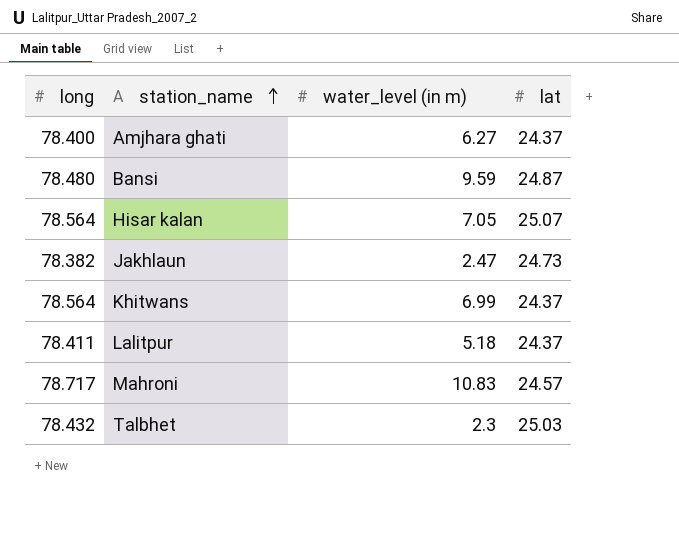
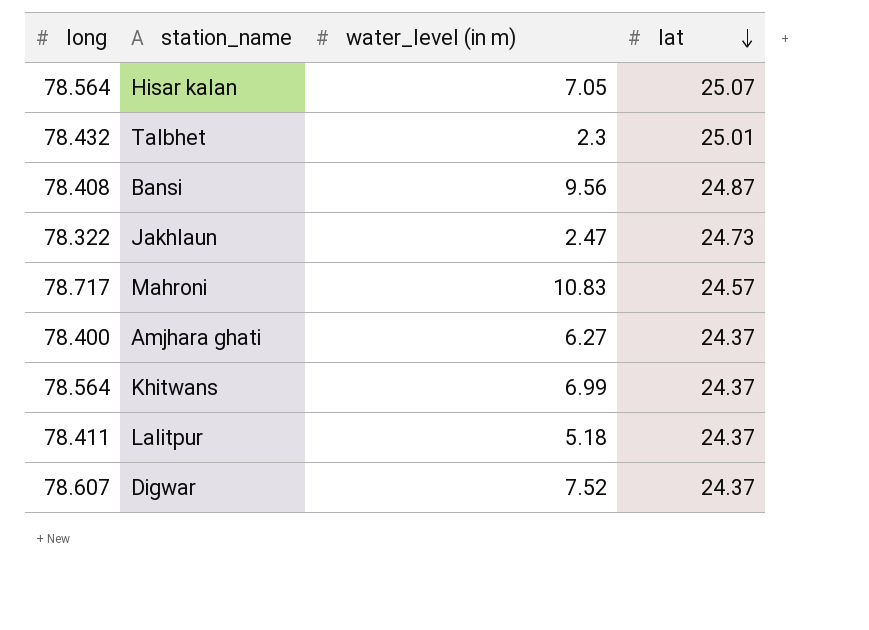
row order: station_name ascending -> lat descending
Talbhet | lat: 25.03 -> 25.01
Bansi | long: 78.480 -> 78.408
Bansi | water_level (in m): 9.59 -> 9.56
Jakhlaun | long: 78.382 -> 78.322
row Digwar: none -> 78.607 | 7.52 | 24.37

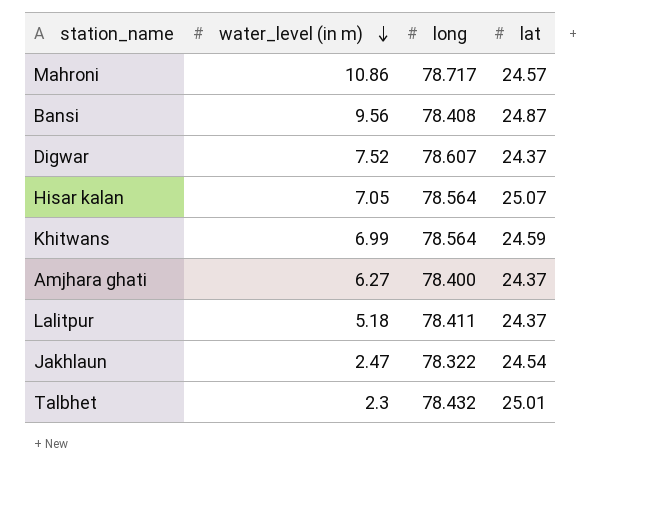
row order: lat descending -> water_level (in m) descending
column long | position: 1 -> 3
Mahroni | water_level (in m): 10.83 -> 10.86
Khitwans | lat: 24.37 -> 24.59
Jakhlaun | lat: 24.73 -> 24.54

